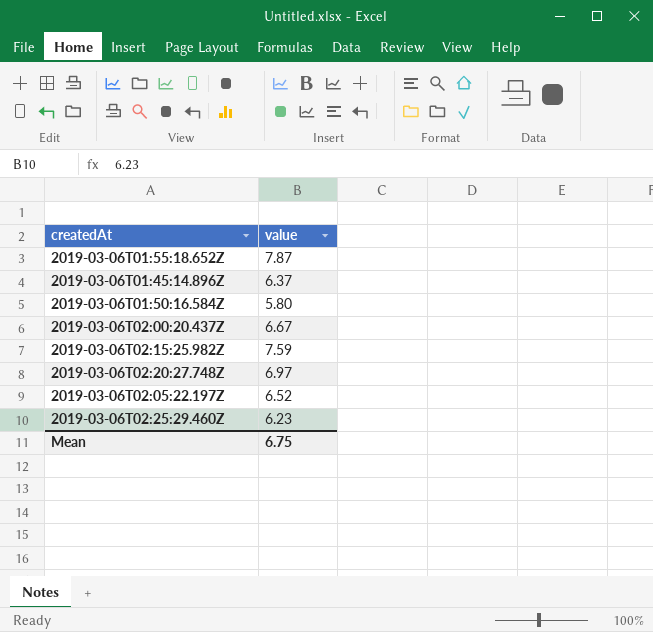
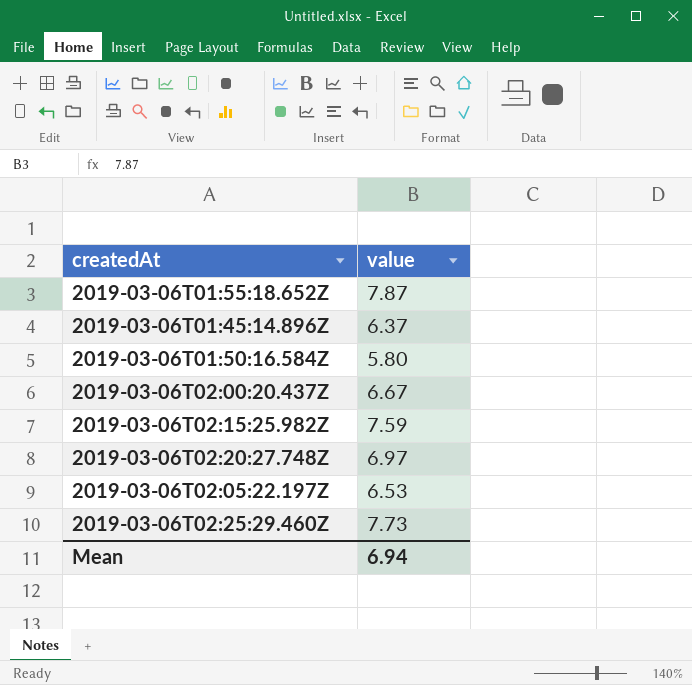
2019-03-06T02:05:22.197Z | value: 6.52 -> 6.53
2019-03-06T02:25:29.460Z | value: 6.23 -> 7.73
Mean | value: 6.75 -> 6.94

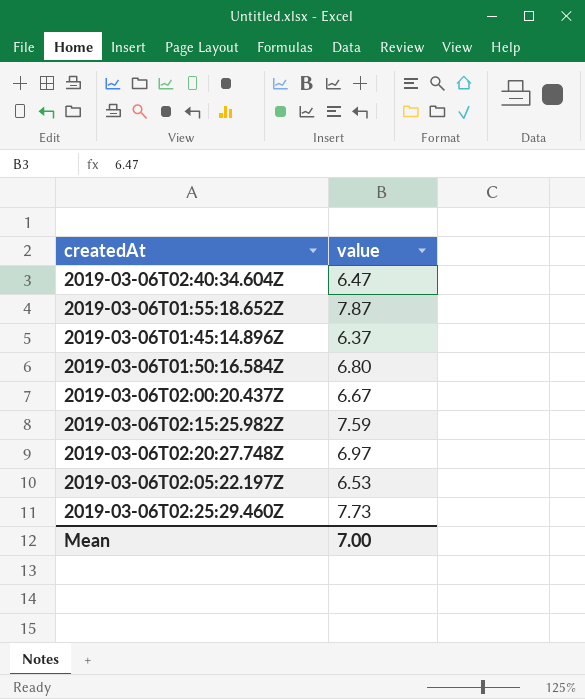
row 2019-03-06T02:40:34.604Z: none -> 6.47
2019-03-06T01:50:16.584Z | value: 5.80 -> 6.80
Mean | value: 6.94 -> 7.00

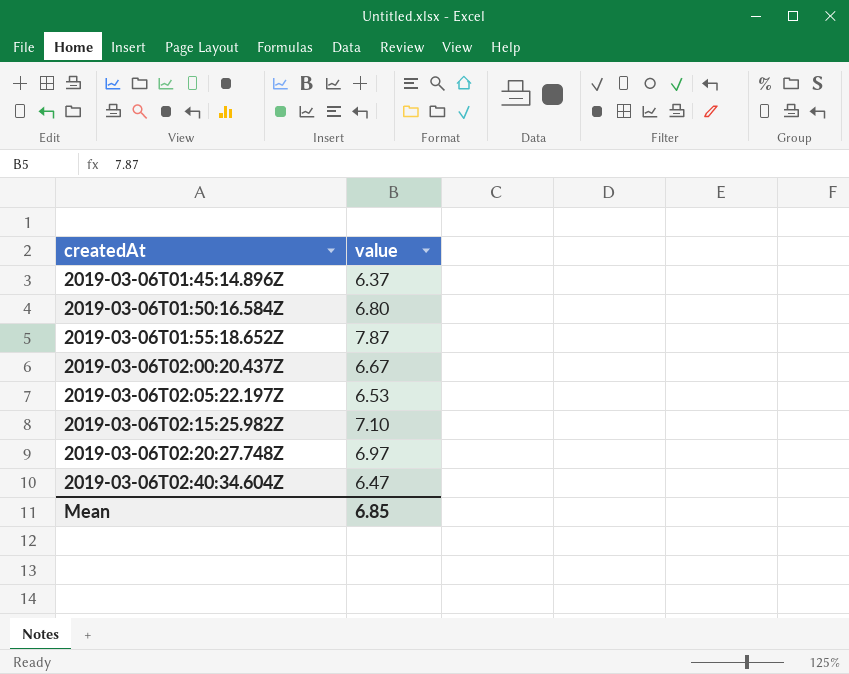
row order: none -> createdAt ascending
row 2019-03-06T02:25:29.460Z: 7.73 -> none
2019-03-06T02:15:25.982Z | value: 7.59 -> 7.10
Mean | value: 7.00 -> 6.85

